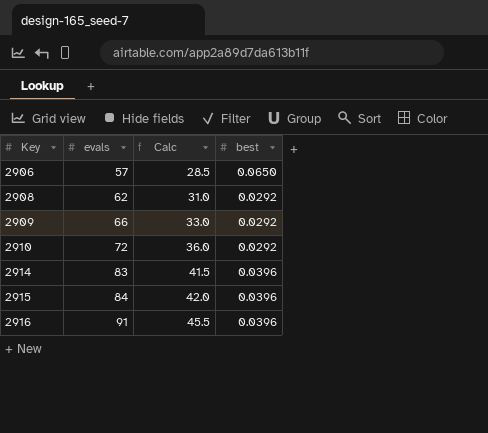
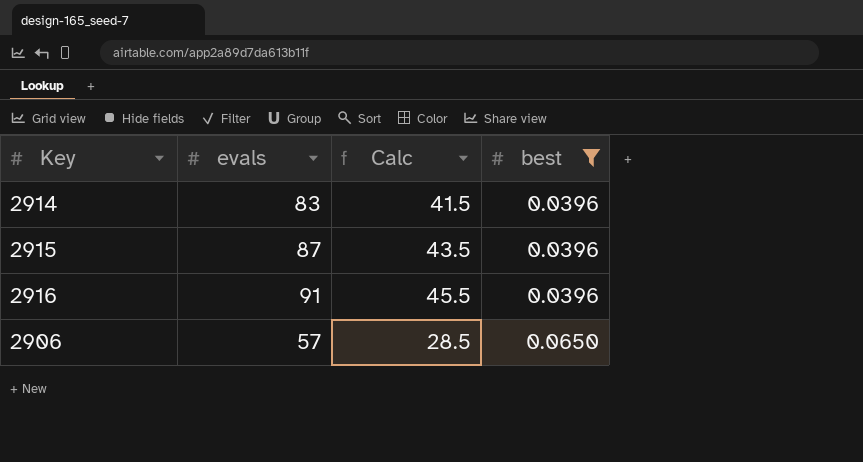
filter: none -> best != 0.0292
row order: Key ascending -> best ascending
2915 | evals: 84 -> 87
2915 | Calc: 42.0 -> 43.5

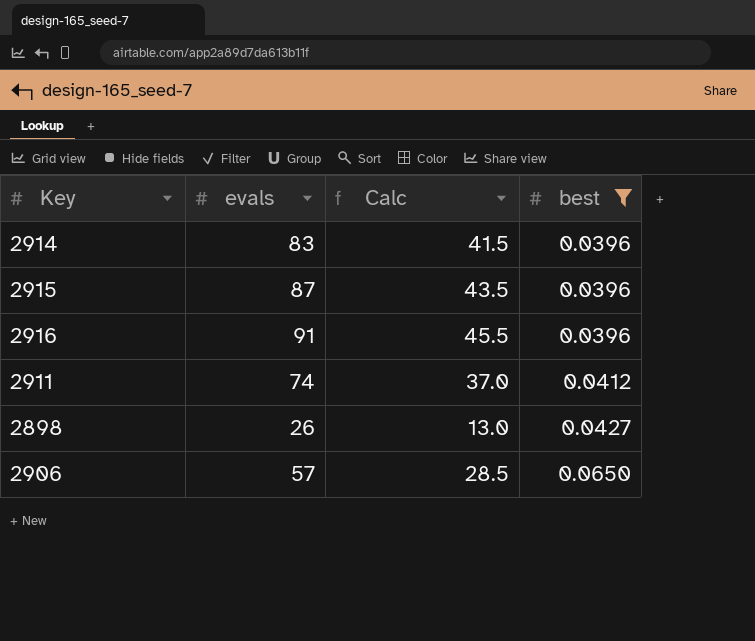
row 2911: none -> 74 | 37.0 | 0.0412
row 2898: none -> 26 | 13.0 | 0.0427

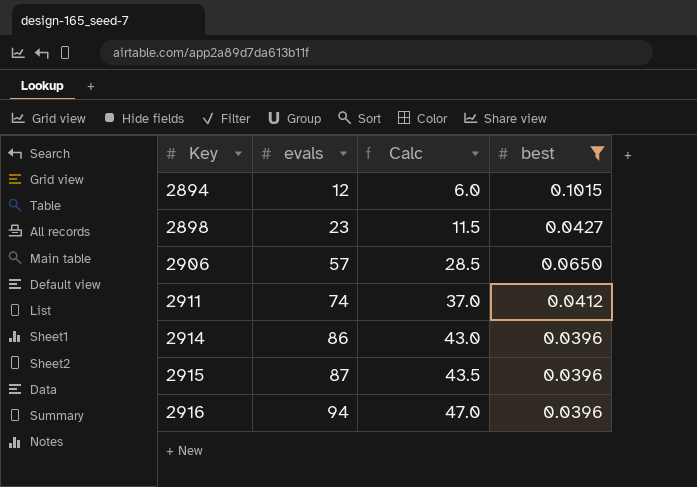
row order: best ascending -> Key ascending
row 2894: none -> 12 | 6.0 | 0.1015
2898 | evals: 26 -> 23
2898 | Calc: 13.0 -> 11.5
2914 | evals: 83 -> 86
2914 | Calc: 41.5 -> 43.0
2916 | evals: 91 -> 94
2916 | Calc: 45.5 -> 47.0

